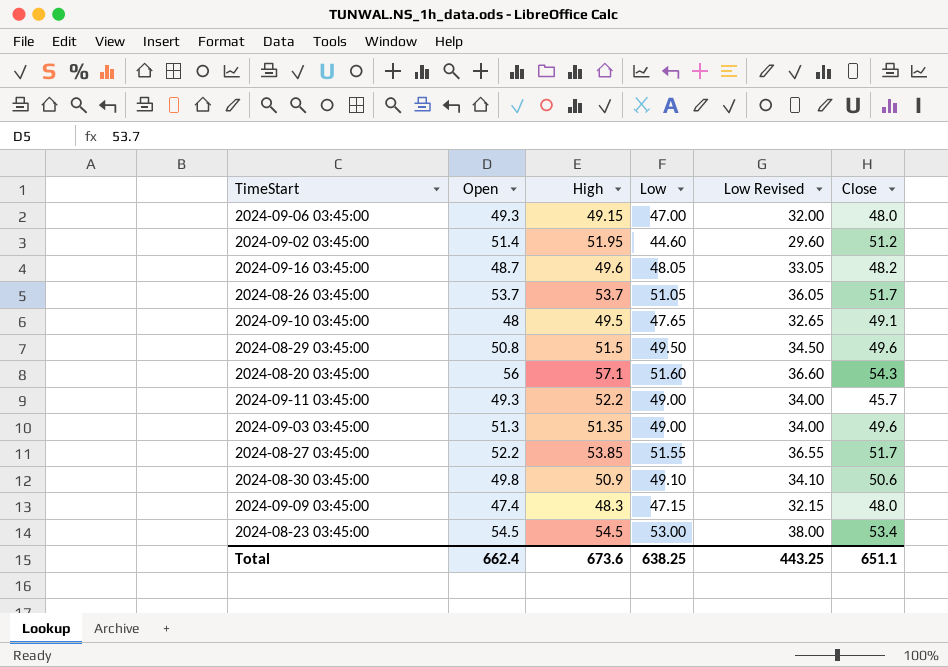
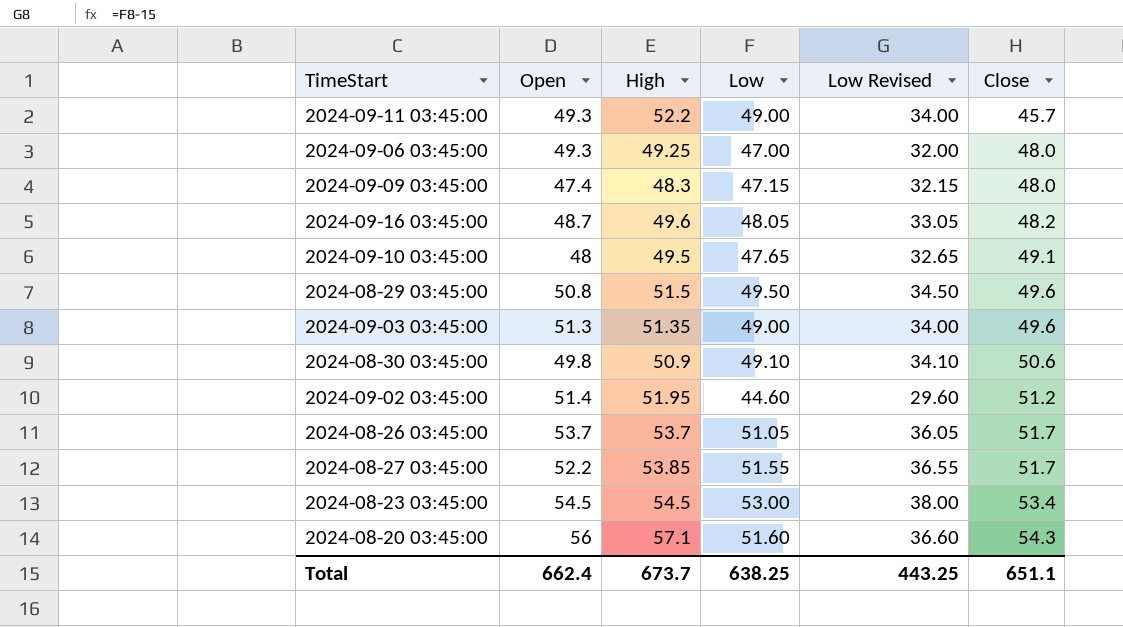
row order: none -> Close ascending
2024-09-06 03:45:00 | High: 49.15 -> 49.25
Total | High: 673.6 -> 673.7

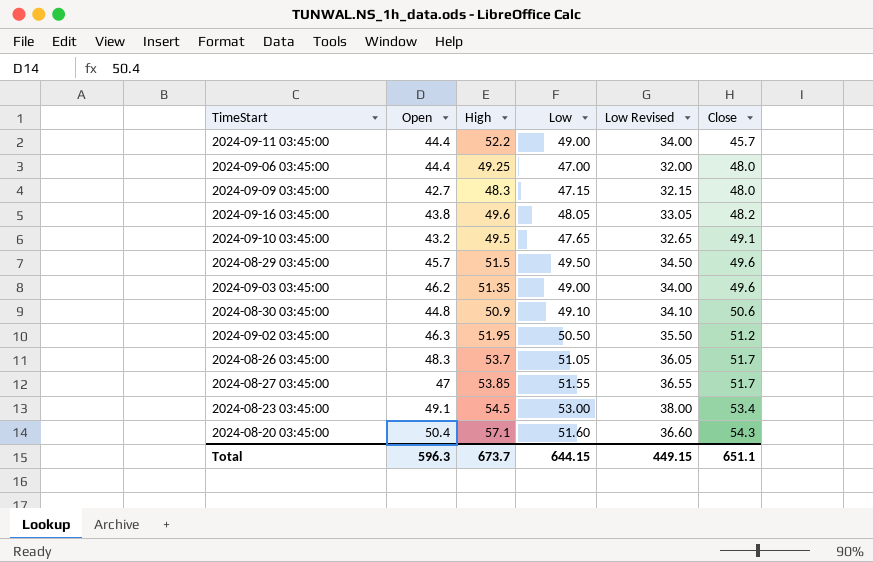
2024-09-11 03:45:00 | Open: 49.3 -> 44.4
2024-09-06 03:45:00 | Open: 49.3 -> 44.4
2024-09-09 03:45:00 | Open: 47.4 -> 42.7
2024-09-16 03:45:00 | Open: 48.7 -> 43.8
2024-09-10 03:45:00 | Open: 48 -> 43.2
2024-08-29 03:45:00 | Open: 50.8 -> 45.7
2024-09-03 03:45:00 | Open: 51.3 -> 46.2
2024-08-30 03:45:00 | Open: 49.8 -> 44.8
2024-09-02 03:45:00 | Open: 51.4 -> 46.3
2024-09-02 03:45:00 | Low: 44.60 -> 50.50
2024-09-02 03:45:00 | Low Revised: 29.60 -> 35.50
2024-08-26 03:45:00 | Open: 53.7 -> 48.3
2024-08-27 03:45:00 | Open: 52.2 -> 47
2024-08-23 03:45:00 | Open: 54.5 -> 49.1
2024-08-20 03:45:00 | Open: 56 -> 50.4
Total | Open: 662.4 -> 596.3
Total | Low: 638.25 -> 644.15
Total | Low Revised: 443.25 -> 449.15

